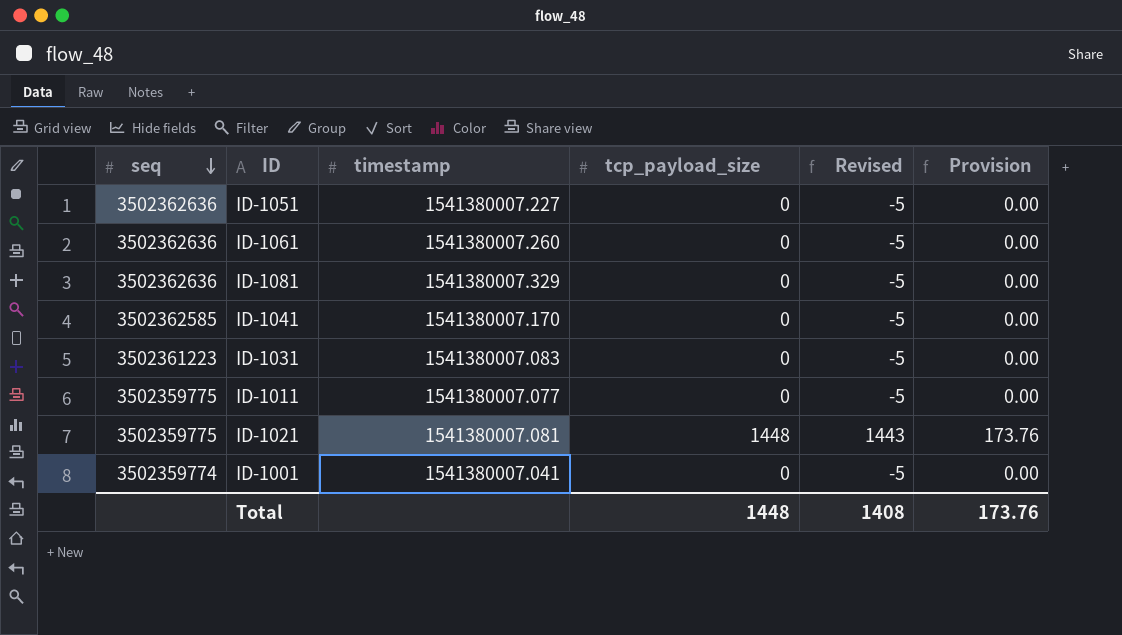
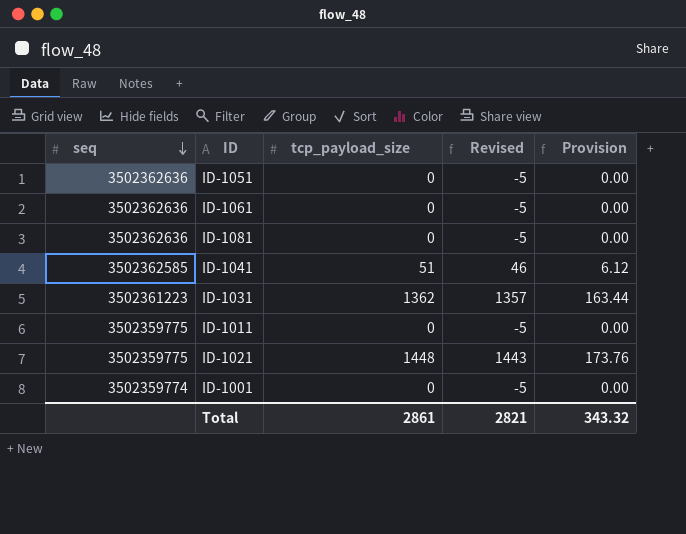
column timestamp | position: 3 -> none
ID-1041 | tcp_payload_size: 0 -> 51
ID-1041 | Revised: -5 -> 46
ID-1041 | Provision: 0.00 -> 6.12
ID-1031 | tcp_payload_size: 0 -> 1362
ID-1031 | Revised: -5 -> 1357
ID-1031 | Provision: 0.00 -> 163.44
Total | tcp_payload_size: 1448 -> 2861
Total | Revised: 1408 -> 2821
Total | Provision: 173.76 -> 343.32

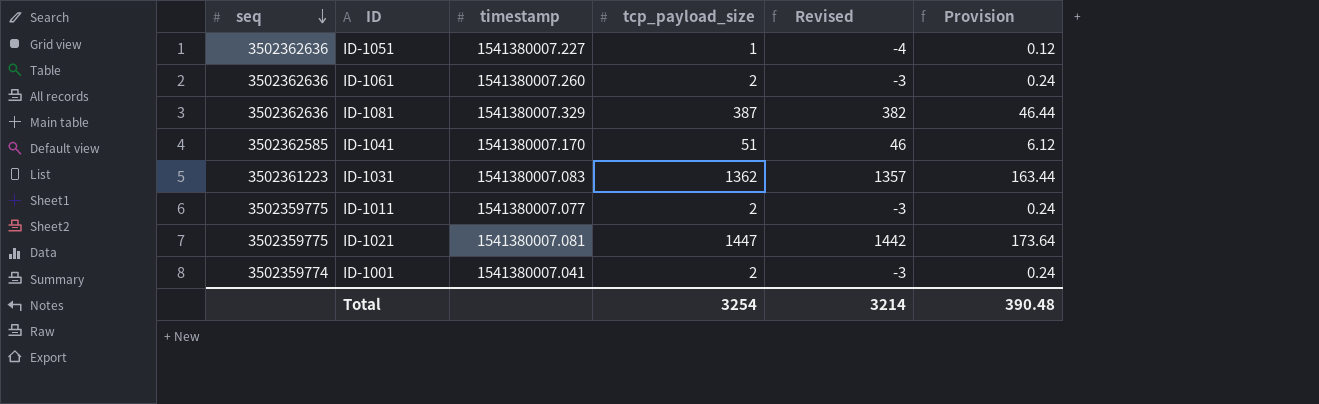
column timestamp | position: none -> 3
ID-1051 | tcp_payload_size: 0 -> 1
ID-1051 | Revised: -5 -> -4
ID-1051 | Provision: 0.00 -> 0.12
ID-1061 | tcp_payload_size: 0 -> 2
ID-1061 | Revised: -5 -> -3
ID-1061 | Provision: 0.00 -> 0.24
ID-1081 | tcp_payload_size: 0 -> 387
ID-1081 | Revised: -5 -> 382
ID-1081 | Provision: 0.00 -> 46.44
ID-1011 | tcp_payload_size: 0 -> 2
ID-1011 | Revised: -5 -> -3
ID-1011 | Provision: 0.00 -> 0.24
ID-1021 | tcp_payload_size: 1448 -> 1447
ID-1021 | Revised: 1443 -> 1442
ID-1021 | Provision: 173.76 -> 173.64
ID-1001 | tcp_payload_size: 0 -> 2
ID-1001 | Revised: -5 -> -3
ID-1001 | Provision: 0.00 -> 0.24
Total | tcp_payload_size: 2861 -> 3254
Total | Revised: 2821 -> 3214
Total | Provision: 343.32 -> 390.48

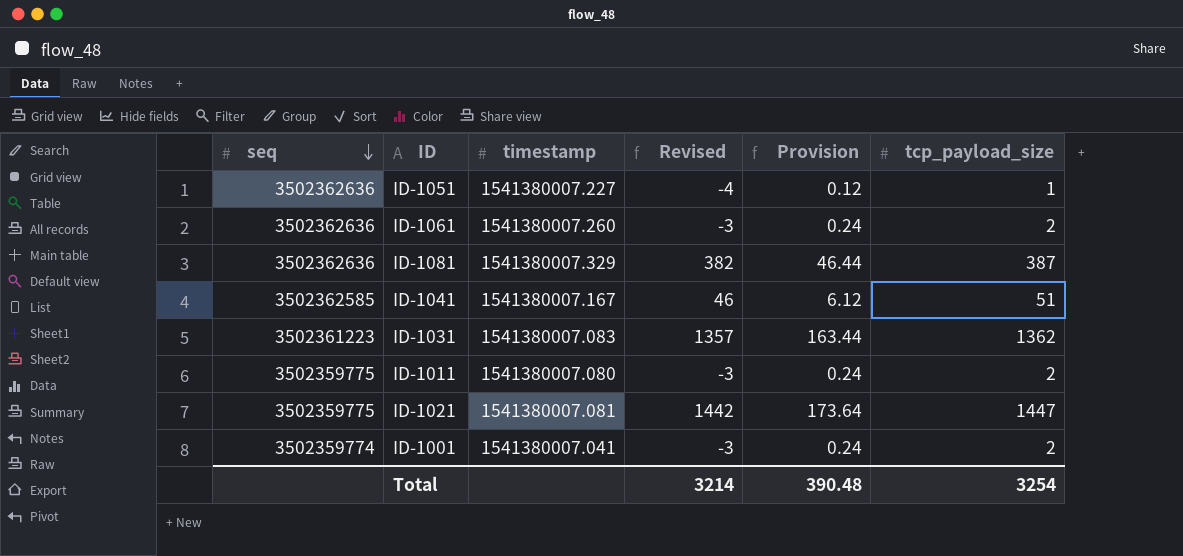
column tcp_payload_size | position: 4 -> 6
ID-1041 | timestamp: 1541380007.170 -> 1541380007.167
ID-1011 | timestamp: 1541380007.077 -> 1541380007.080

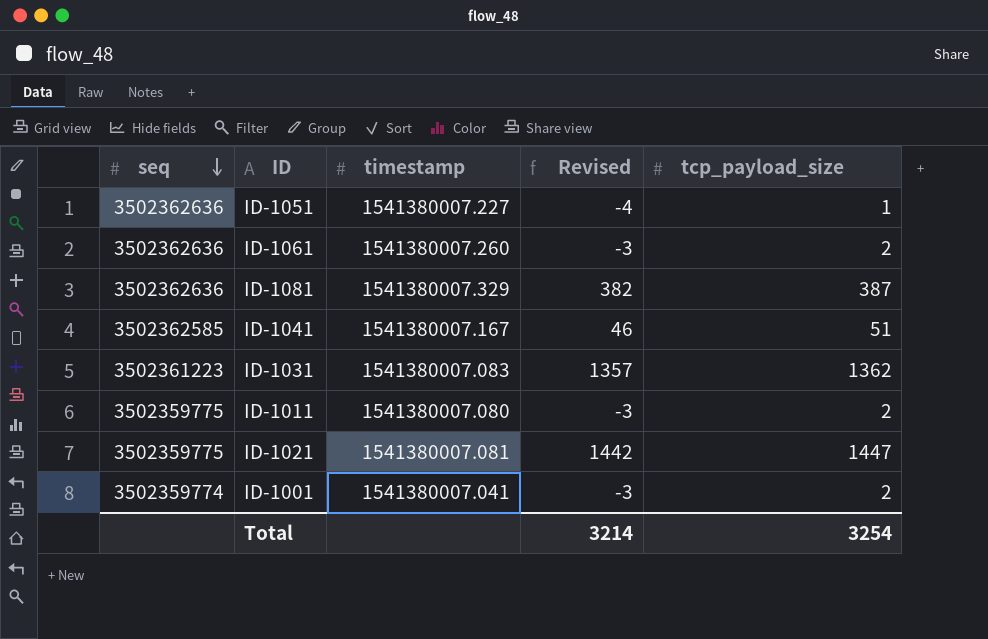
column Provision | formula: [tcp_payload_size] * 0.12 -> none

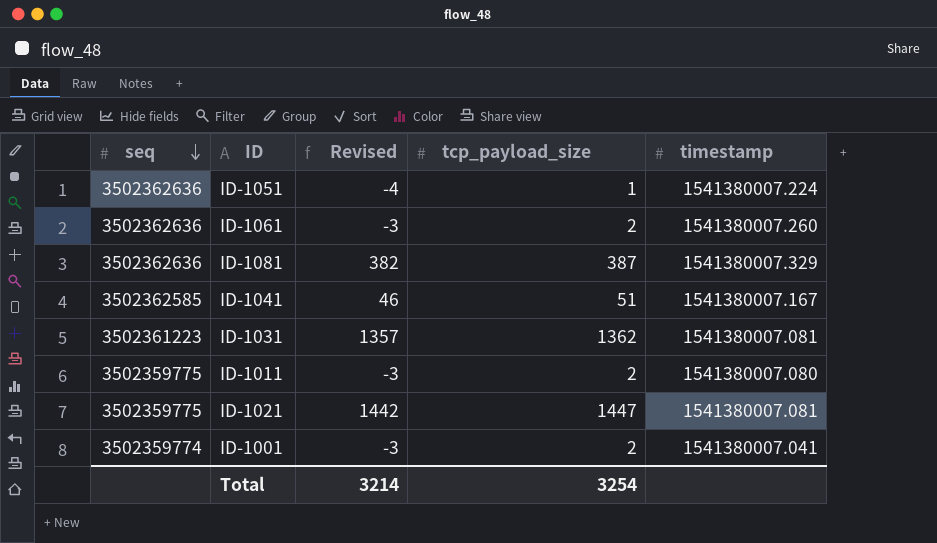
column timestamp | position: 3 -> 5
ID-1051 | timestamp: 1541380007.227 -> 1541380007.224
ID-1031 | timestamp: 1541380007.083 -> 1541380007.081

